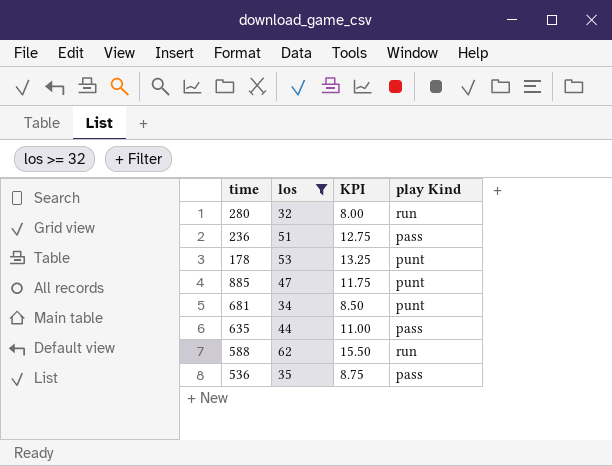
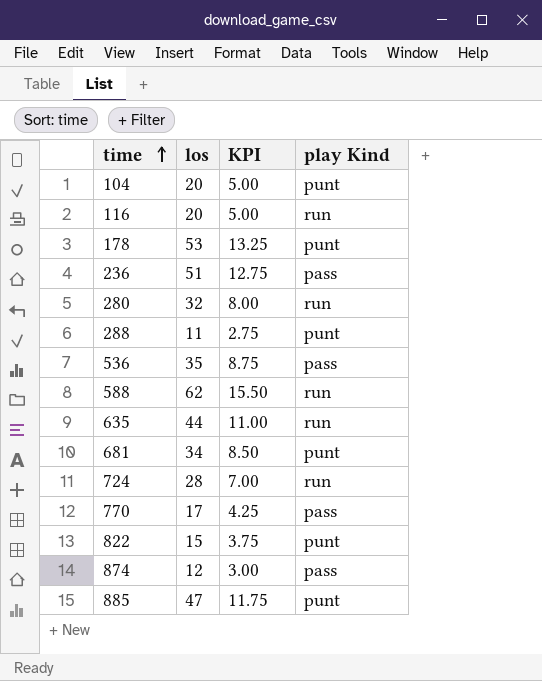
filter: los >= 32 -> none
row order: none -> time ascending
635 | play Kind: pass -> run

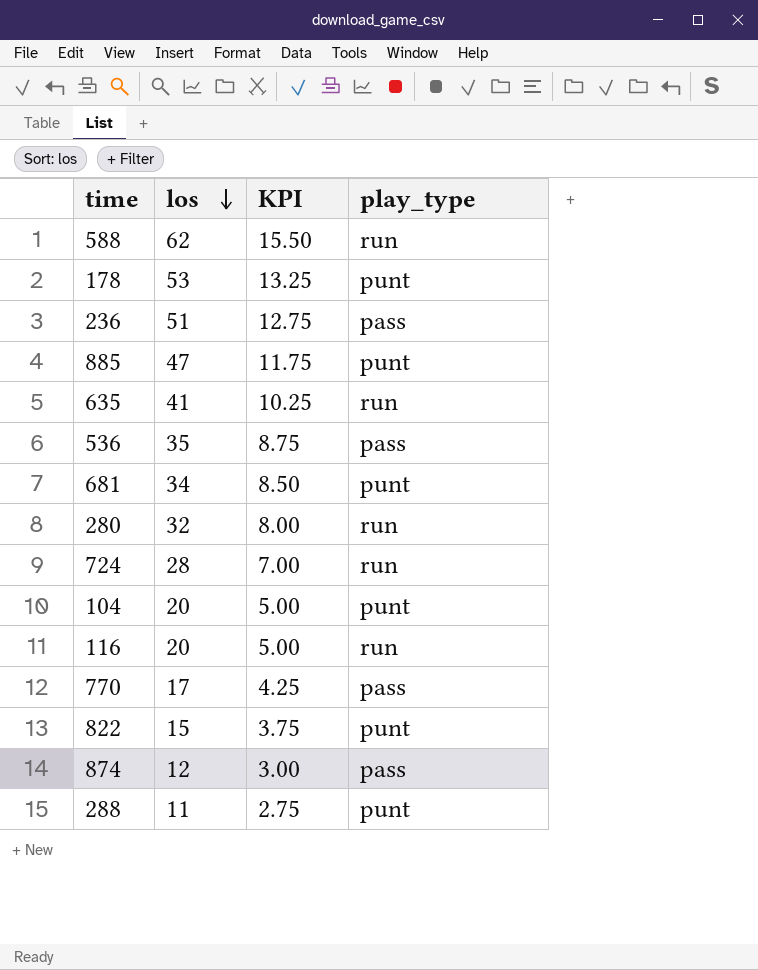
row order: time ascending -> los descending
column name: play Kind -> play_type
635 | los: 44 -> 41
635 | KPI: 11.00 -> 10.25

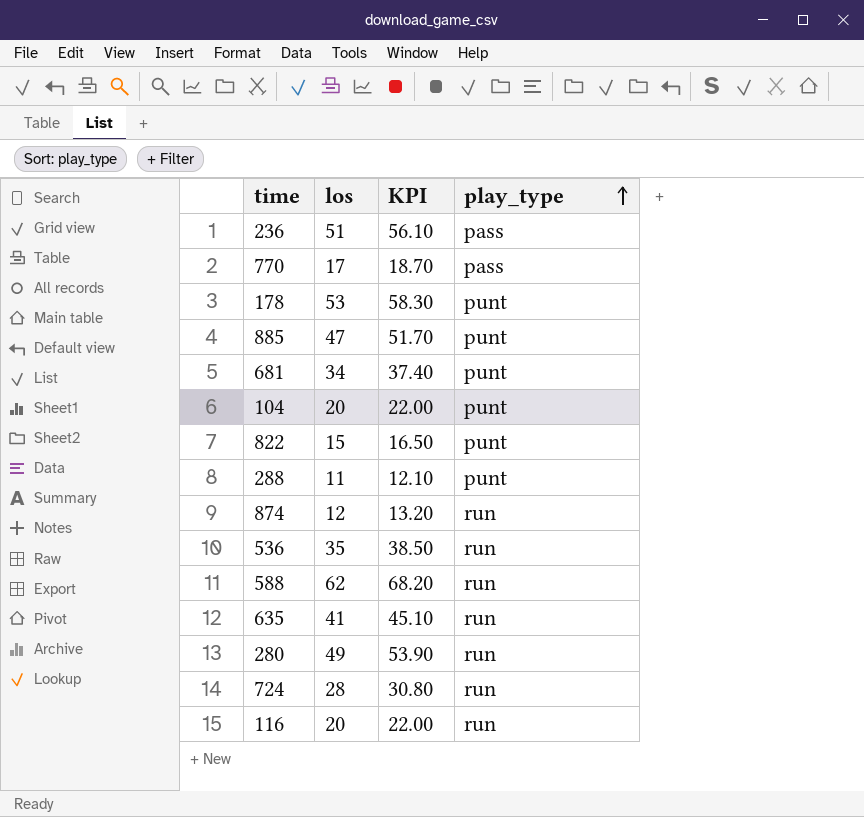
row order: los descending -> play_type ascending
column KPI | formula: [los] * 0.25 -> [los] * 1.1
874 | play_type: pass -> run
536 | play_type: pass -> run
280 | los: 32 -> 49

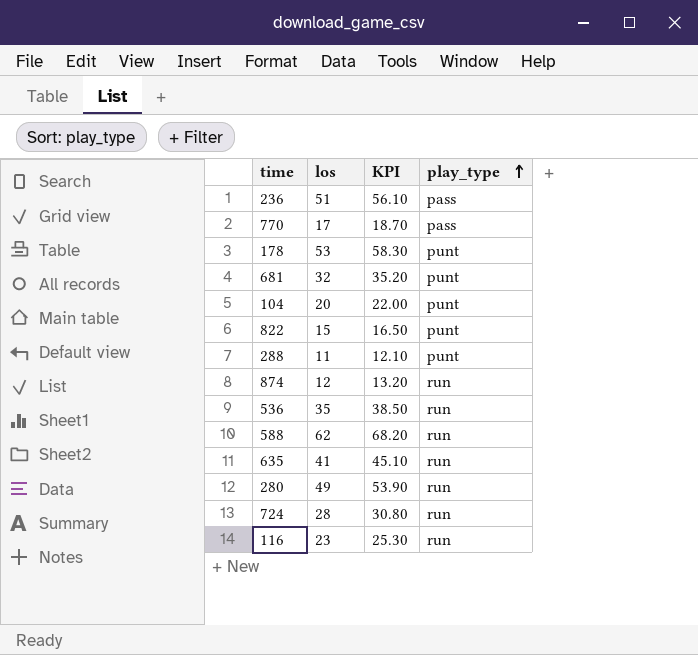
row 885: 47 | 51.70 | punt -> none
681 | los: 34 -> 32
681 | KPI: 37.40 -> 35.20
116 | los: 20 -> 23
116 | KPI: 22.00 -> 25.30

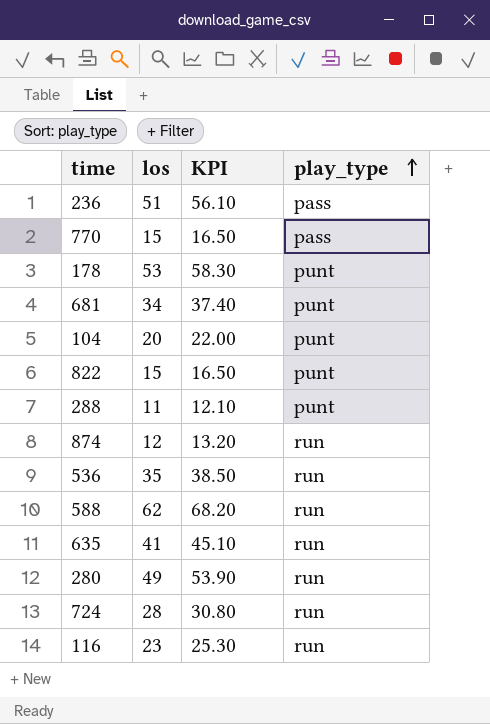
770 | los: 17 -> 15
770 | KPI: 18.70 -> 16.50
681 | los: 32 -> 34
681 | KPI: 35.20 -> 37.40

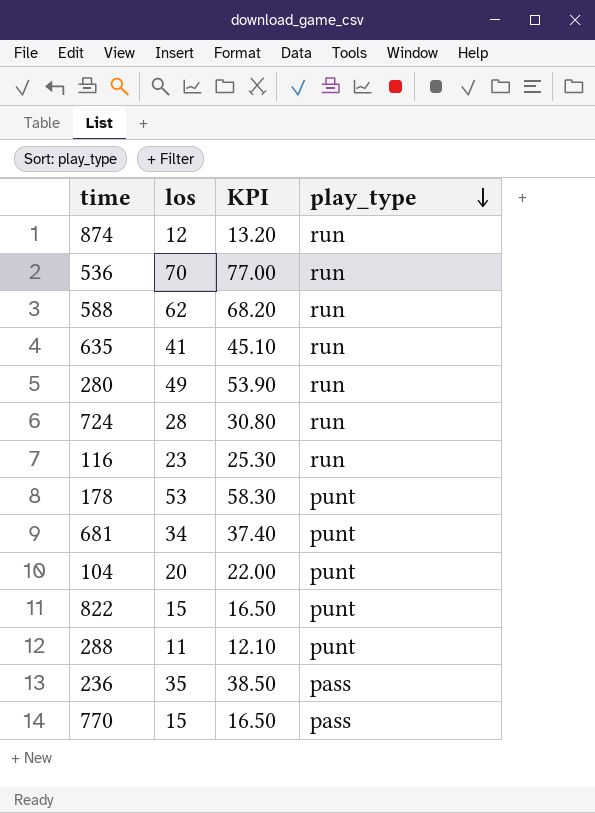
row order: play_type ascending -> play_type descending
536 | los: 35 -> 70
536 | KPI: 38.50 -> 77.00
236 | los: 51 -> 35
236 | KPI: 56.10 -> 38.50

